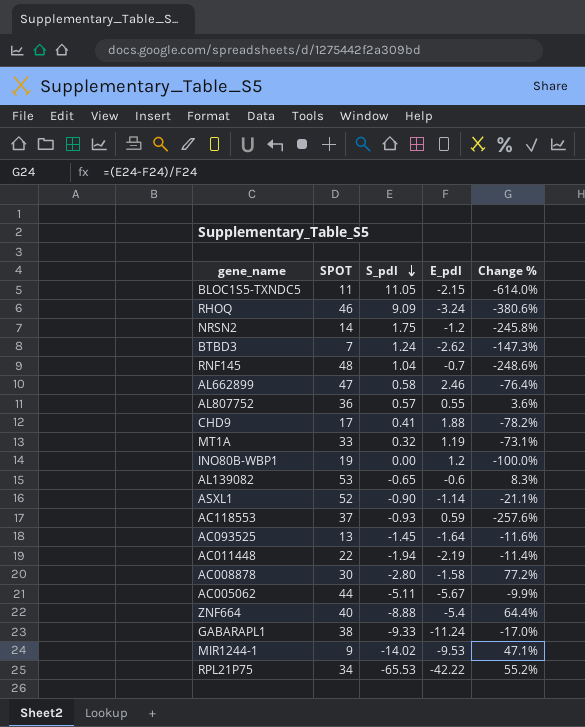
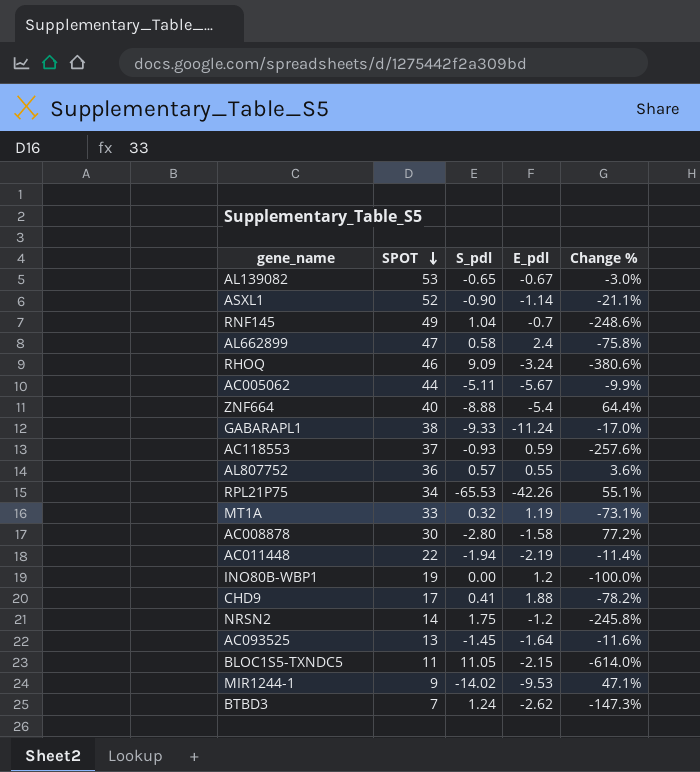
row order: S_pdl descending -> SPOT descending
AL139082 | E_pdl: -0.6 -> -0.67
AL139082 | Change %: 8.3% -> -3.0%
RNF145 | SPOT: 48 -> 49
AL662899 | E_pdl: 2.46 -> 2.4
AL662899 | Change %: -76.4% -> -75.8%
RPL21P75 | E_pdl: -42.22 -> -42.26
RPL21P75 | Change %: 55.2% -> 55.1%

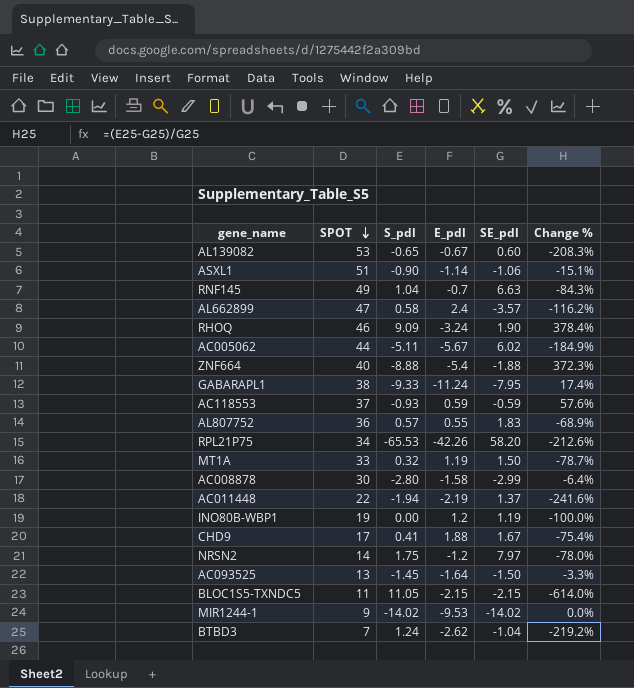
column SE_pdl | position: none -> 5
column Change % | formula: ([S_pdl] - [E_pdl]) / [E_pdl] -> ([S_pdl] - [SE_pdl]) / [SE_pdl]
ASXL1 | SPOT: 52 -> 51

